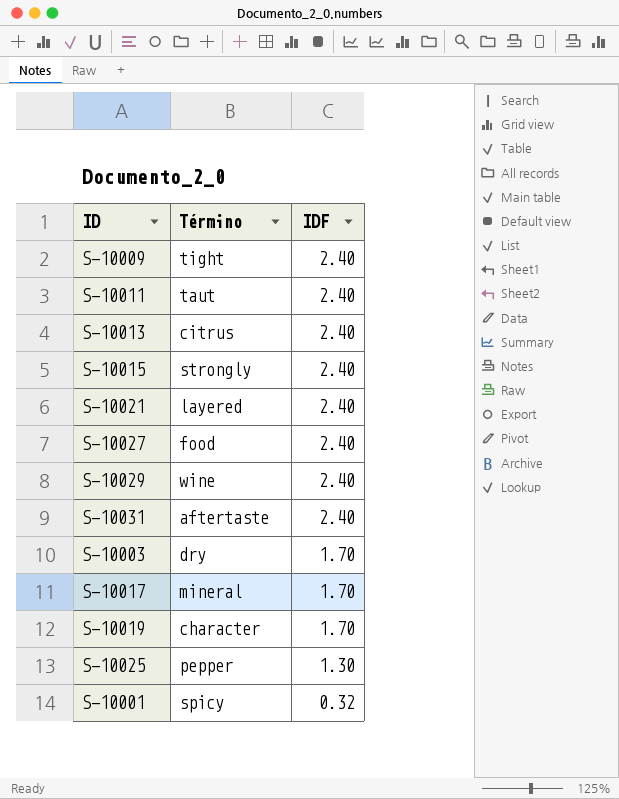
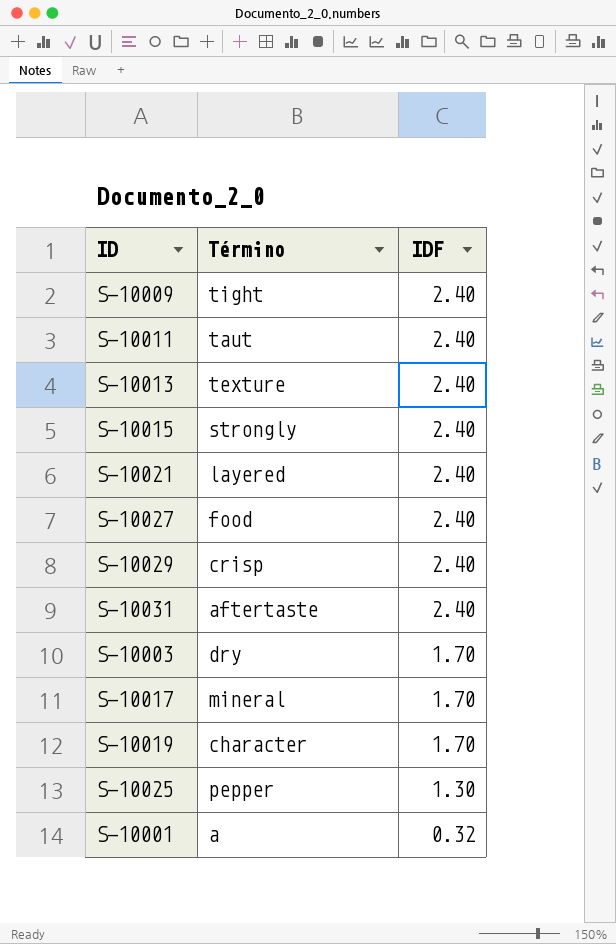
S-10013 | Término: citrus -> texture
S-10029 | Término: wine -> crisp
S-10001 | Término: spicy -> a

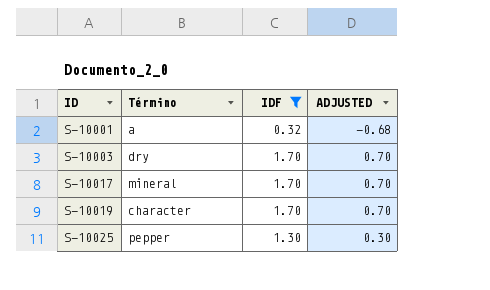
filter: none -> IDF != 2.40
row order: IDF descending -> ID ascending
column ADJUSTED | formula: none -> [IDF] - 1

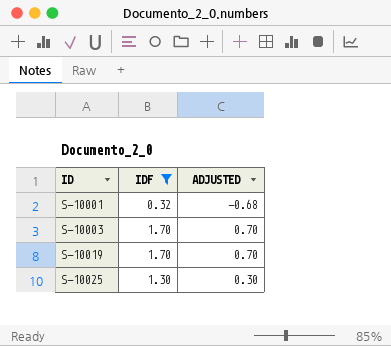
column Término | position: 2 -> none
row S-10017: mineral | 1.70 | 0.70 -> none

